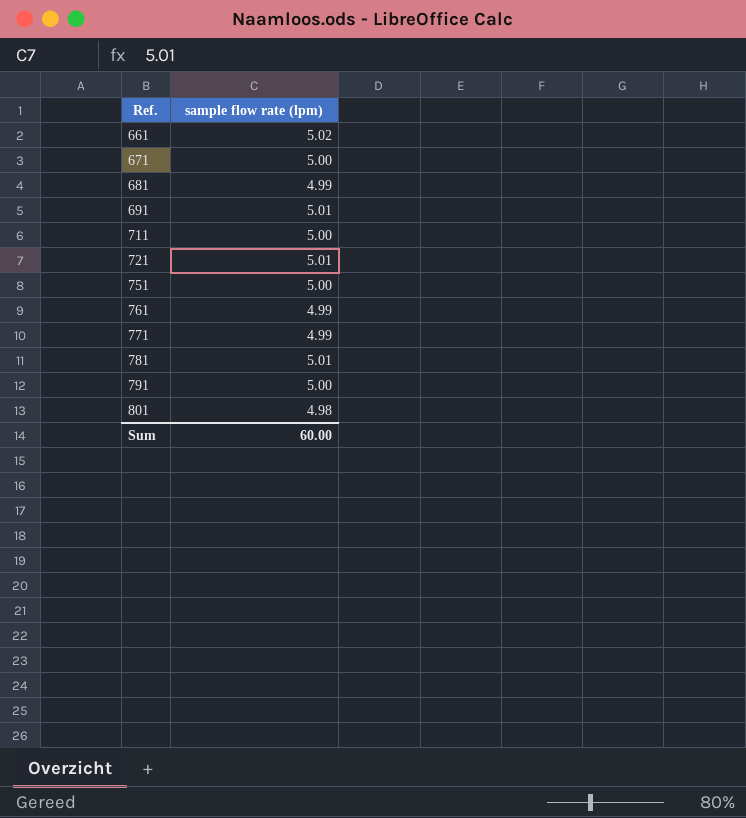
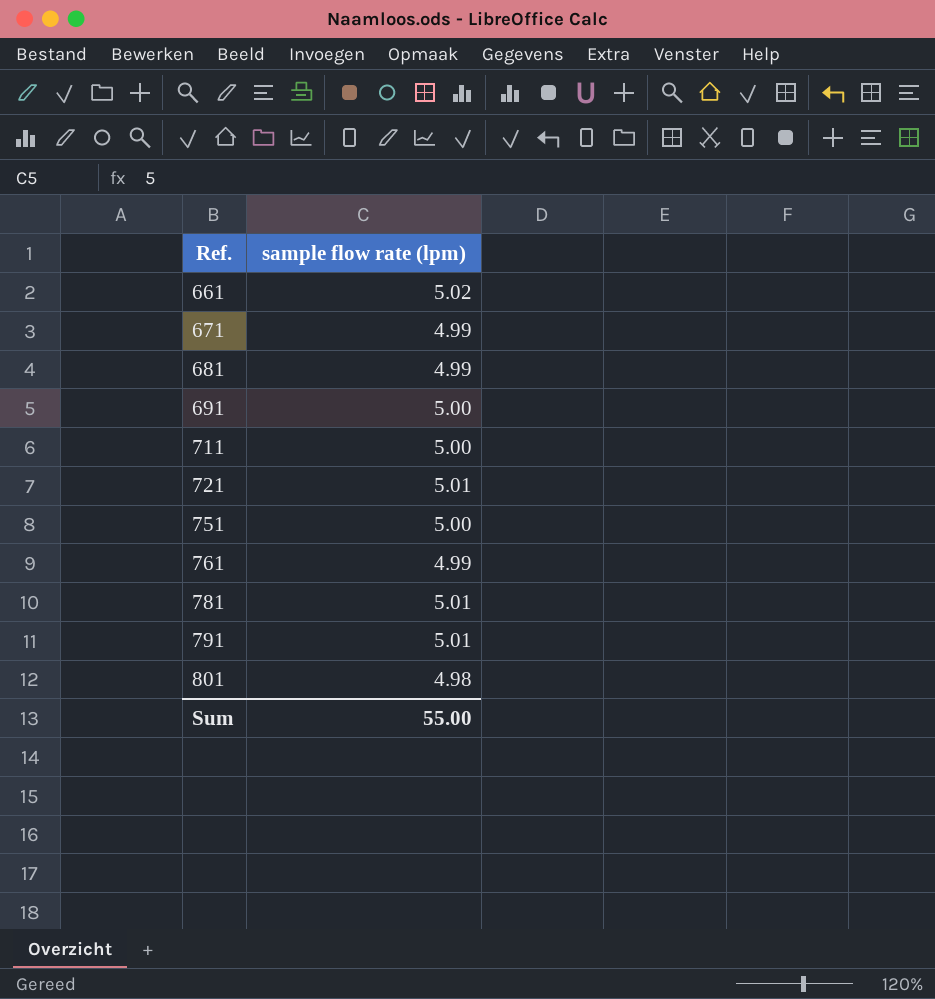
row 771: 4.99 -> none
671 | sample flow rate (lpm): 5.00 -> 4.99
691 | sample flow rate (lpm): 5.01 -> 5.00
791 | sample flow rate (lpm): 5.00 -> 5.01
Sum | sample flow rate (lpm): 60.00 -> 55.00

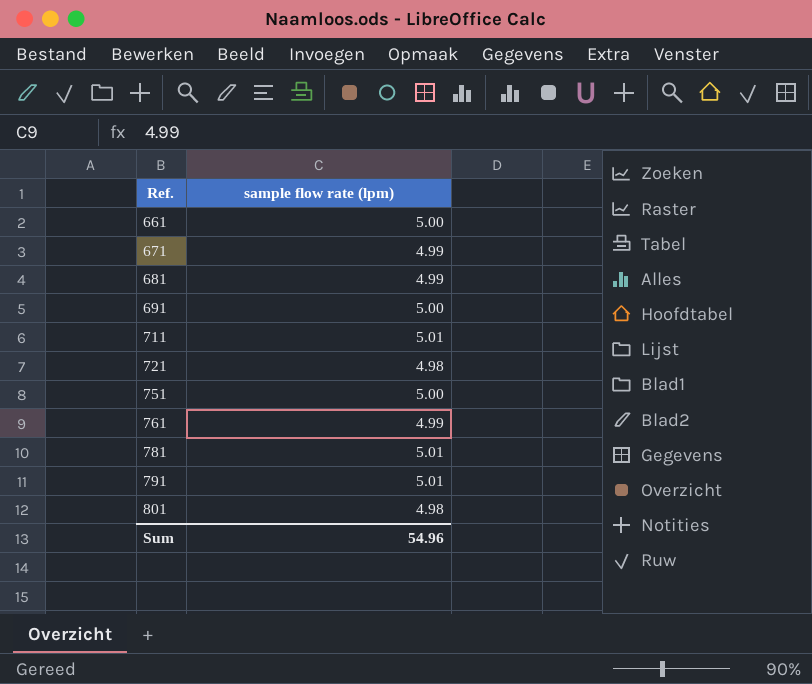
661 | sample flow rate (lpm): 5.02 -> 5.00
711 | sample flow rate (lpm): 5.00 -> 5.01
721 | sample flow rate (lpm): 5.01 -> 4.98
Sum | sample flow rate (lpm): 55.00 -> 54.96

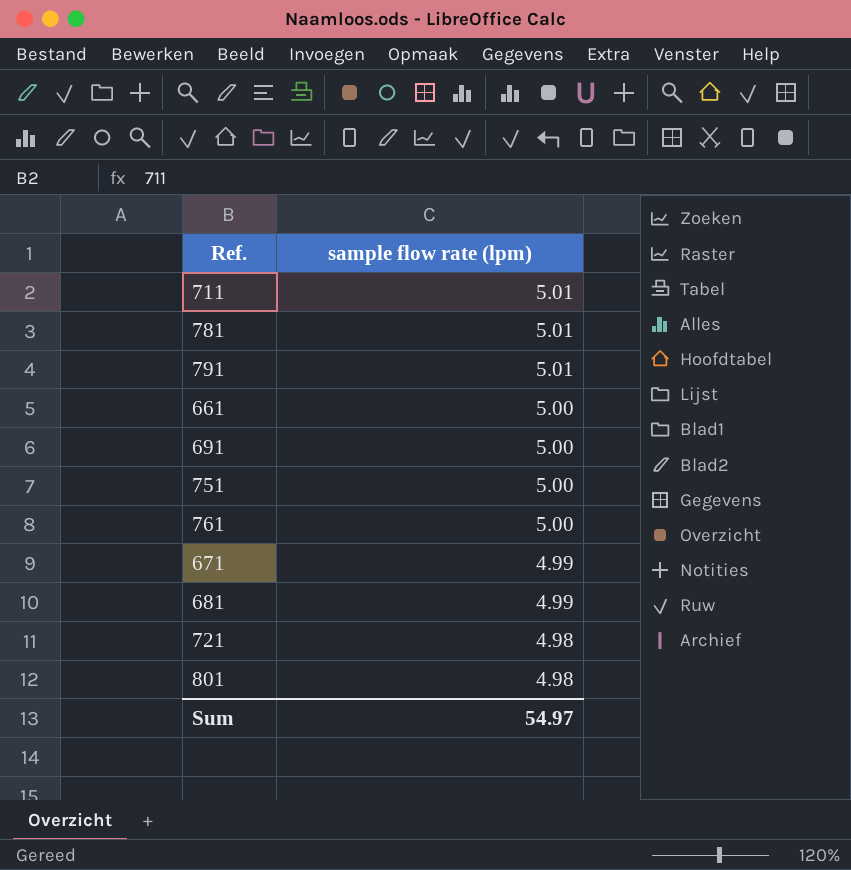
row order: Ref. ascending -> sample flow rate (lpm) descending
761 | sample flow rate (lpm): 4.99 -> 5.00
Sum | sample flow rate (lpm): 54.96 -> 54.97

